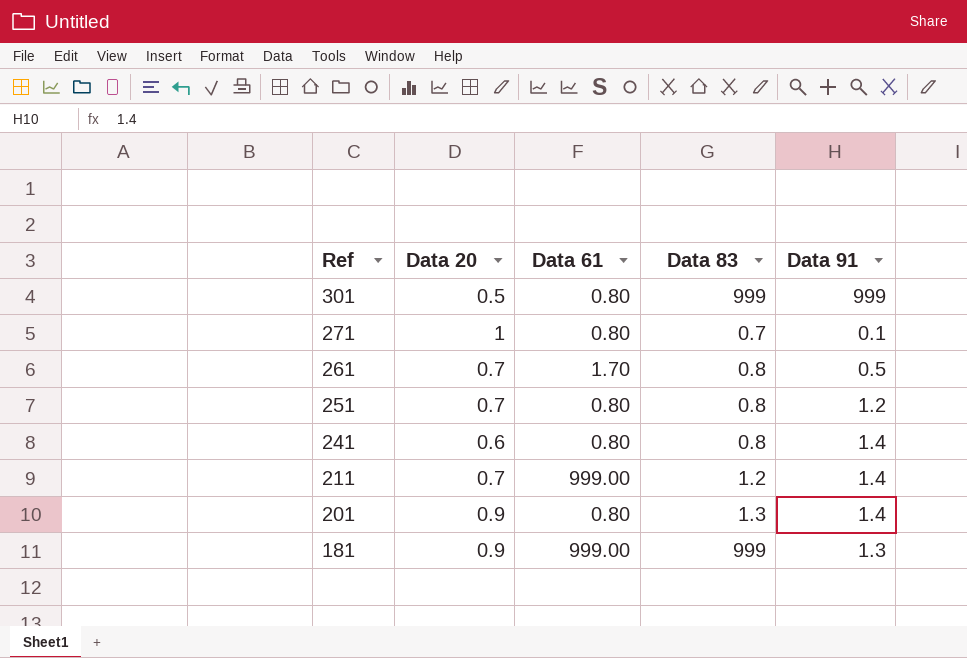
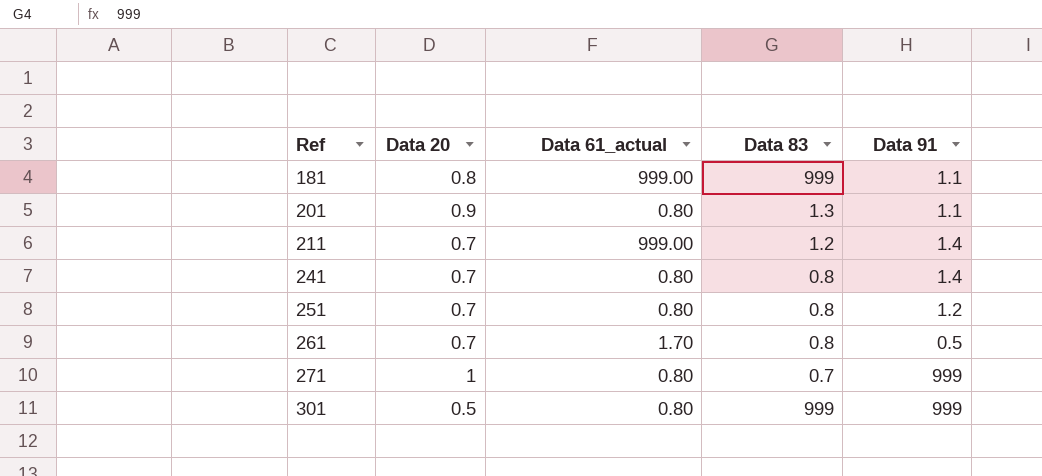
row order: Ref descending -> Ref ascending
column name: Data 61 -> Data 61_actual
181 | Data 20: 0.9 -> 0.8
181 | Data 91: 1.3 -> 1.1
201 | Data 91: 1.4 -> 1.1
241 | Data 20: 0.6 -> 0.7
271 | Data 91: 0.1 -> 999

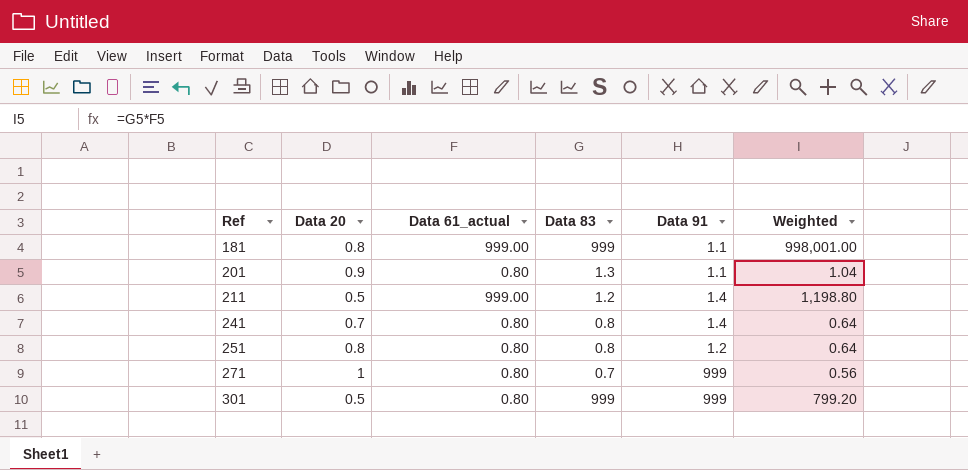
column Weighted | formula: none -> [Data 61_actual] * [Data 83]
row 261: 0.7 | 1.70 | 0.8 | 0.5 -> none
211 | Data 20: 0.7 -> 0.5
251 | Data 20: 0.7 -> 0.8

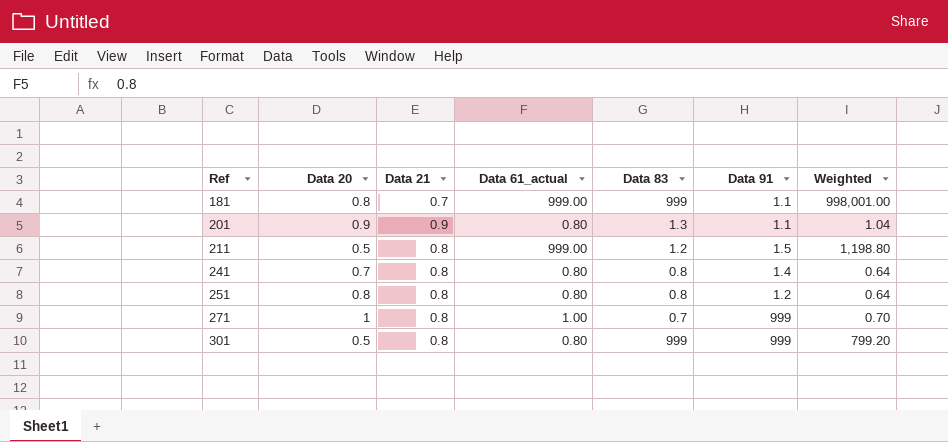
column Data 21 | position: none -> 3
211 | Data 91: 1.4 -> 1.5
271 | Data 61_actual: 0.80 -> 1.00
271 | Weighted: 0.56 -> 0.70

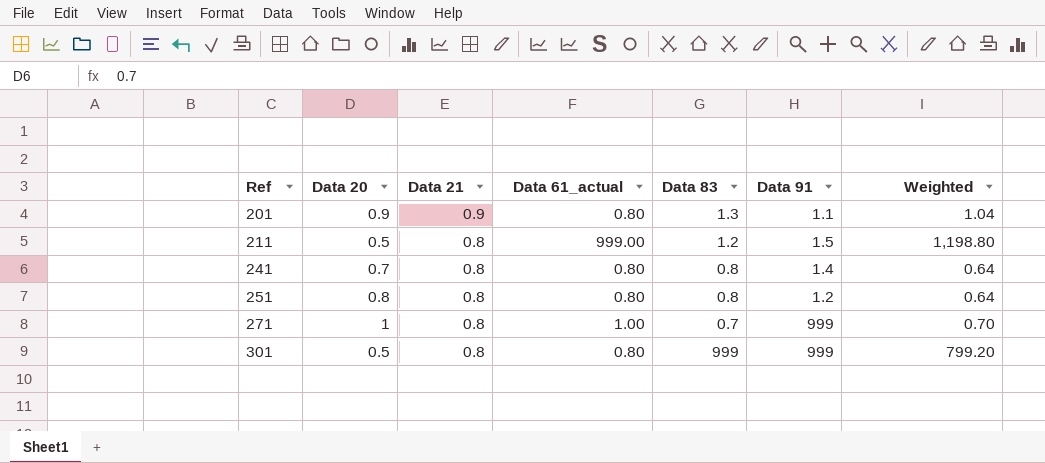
row 181: 0.8 | 0.7 | 999.00 | 999 | 1.1 | 998,001.00 -> none

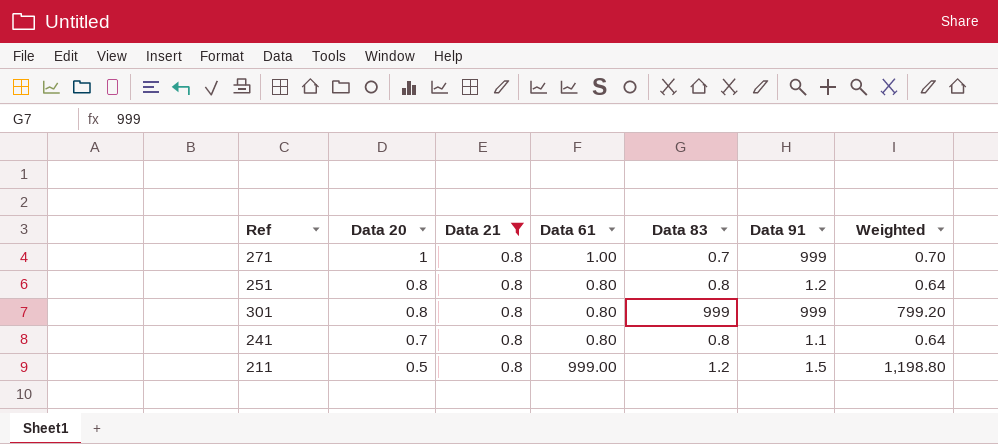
filter: none -> Data 21 = 0.8
row order: Ref ascending -> Data 20 descending
column name: Data 61_actual -> Data 61
301 | Data 20: 0.5 -> 0.8
241 | Data 91: 1.4 -> 1.1

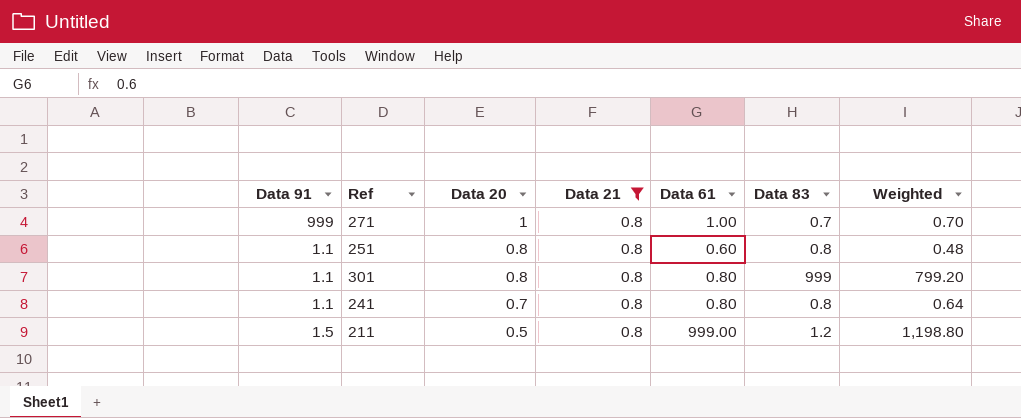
column Data 91 | position: 6 -> 1
251 | Data 91: 1.2 -> 1.1
251 | Data 61: 0.80 -> 0.60
251 | Weighted: 0.64 -> 0.48
301 | Data 91: 999 -> 1.1

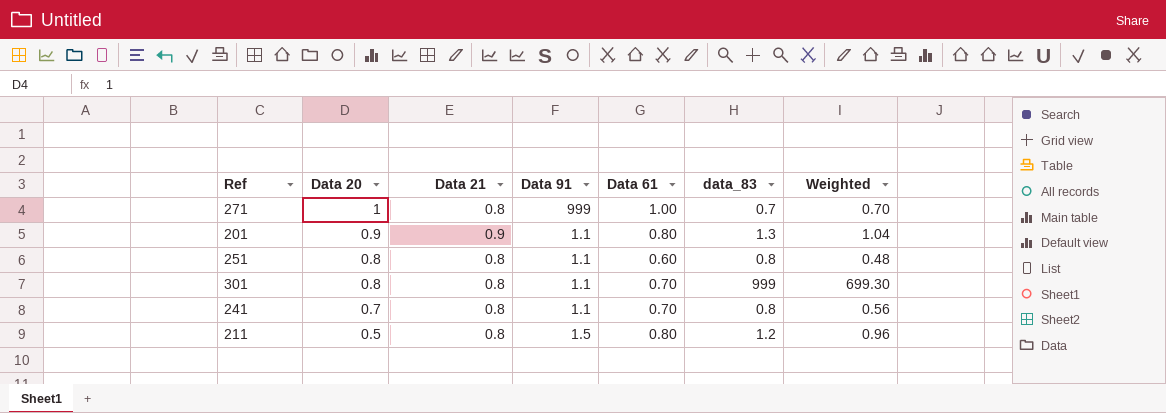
filter: Data 21 = 0.8 -> none
column Data 91 | position: 1 -> 4
column name: Data 83 -> data_83
301 | Data 61: 0.80 -> 0.70
301 | Weighted: 799.20 -> 699.30
241 | Data 61: 0.80 -> 0.70
241 | Weighted: 0.64 -> 0.56
211 | Data 61: 999.00 -> 0.80
211 | Weighted: 1,198.80 -> 0.96

